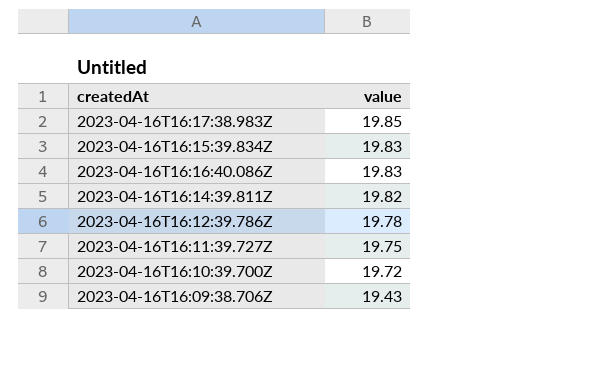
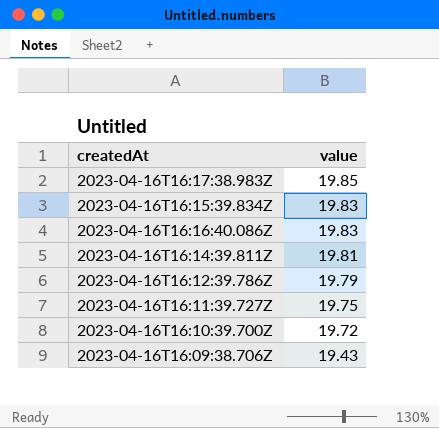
2023-04-16T16:14:39.811Z | value: 19.82 -> 19.81
2023-04-16T16:12:39.786Z | value: 19.78 -> 19.79

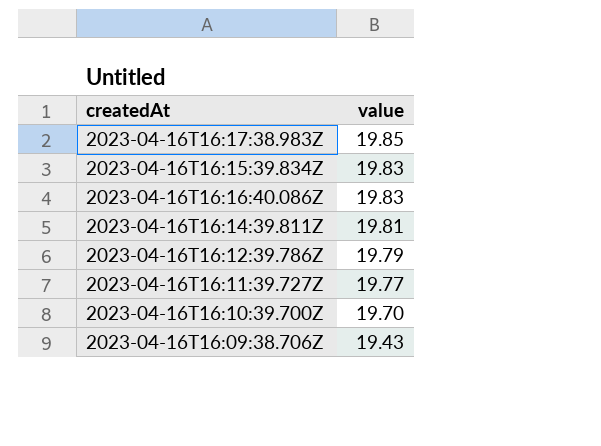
2023-04-16T16:11:39.727Z | value: 19.75 -> 19.77
2023-04-16T16:10:39.700Z | value: 19.72 -> 19.70

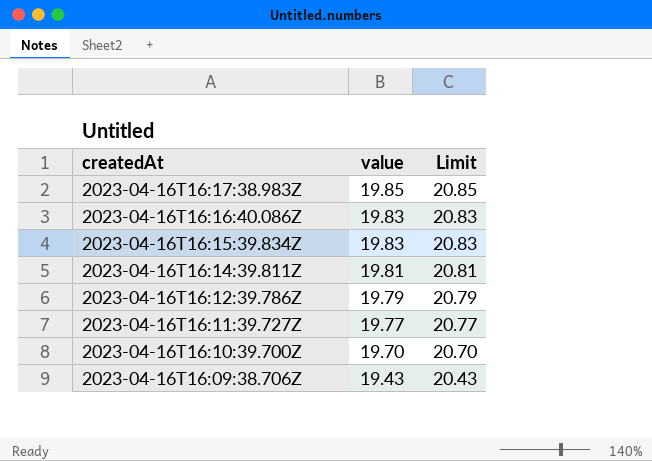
row order: value descending -> createdAt descending
column Limit | formula: none -> [value] + 1

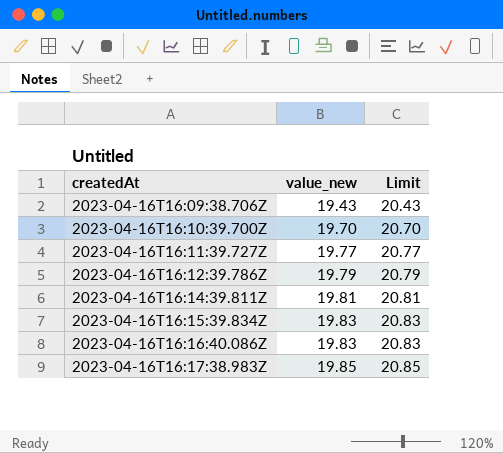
row order: createdAt descending -> createdAt ascending
column name: value -> value_new

